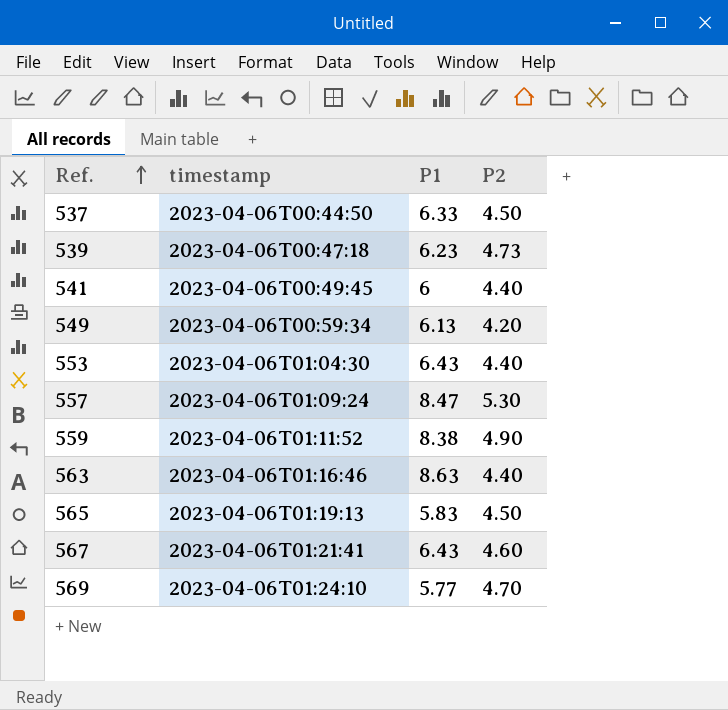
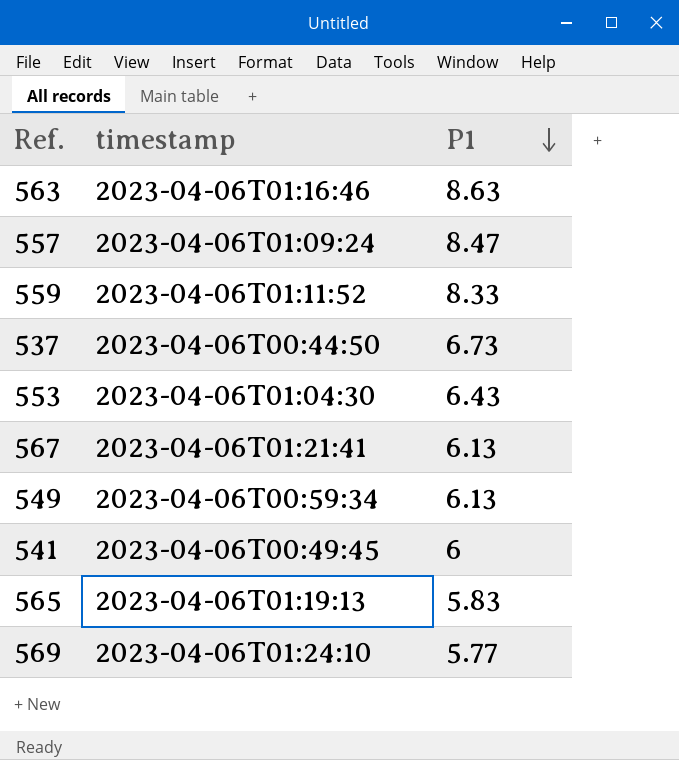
row order: Ref. ascending -> P1 descending
column P2 | position: 4 -> none
row 539: 2023-04-06T00:47:18 | 6.23 | 4.73 -> none
559 | P1: 8.38 -> 8.33
537 | P1: 6.33 -> 6.73
567 | P1: 6.43 -> 6.13

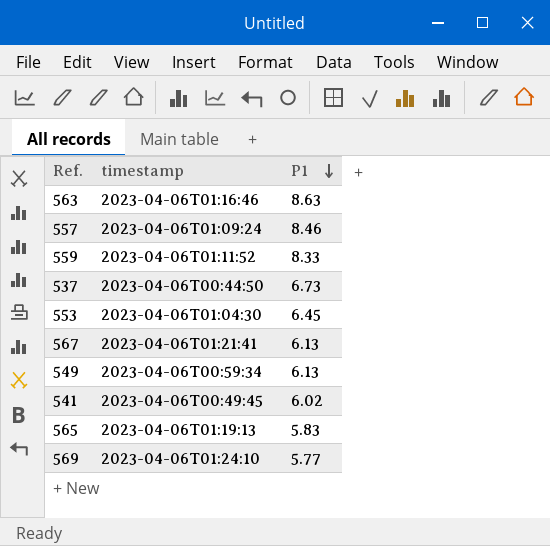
557 | P1: 8.47 -> 8.46
553 | P1: 6.43 -> 6.45
541 | P1: 6 -> 6.02

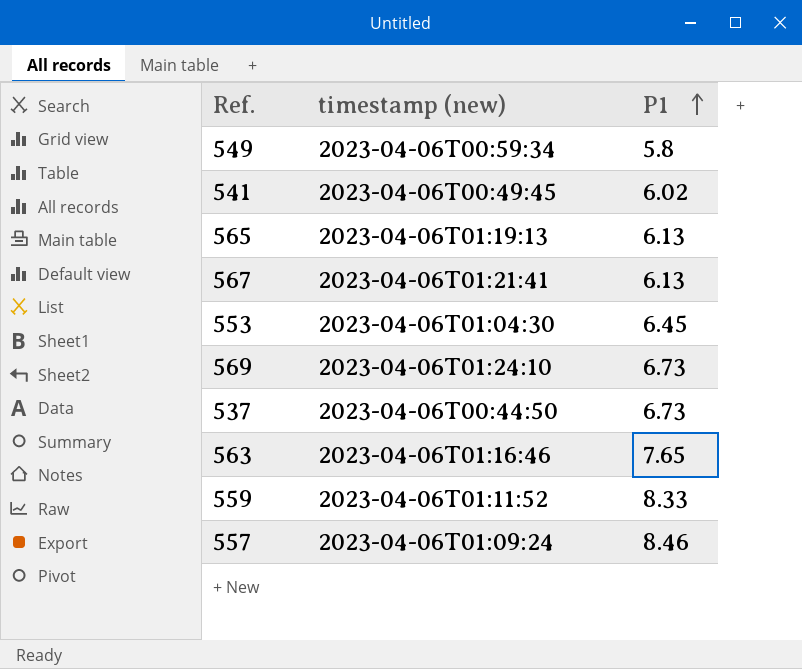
row order: P1 descending -> P1 ascending
column name: timestamp -> timestamp (new)
549 | P1: 6.13 -> 5.8
565 | P1: 5.83 -> 6.13
569 | P1: 5.77 -> 6.73
563 | P1: 8.63 -> 7.65

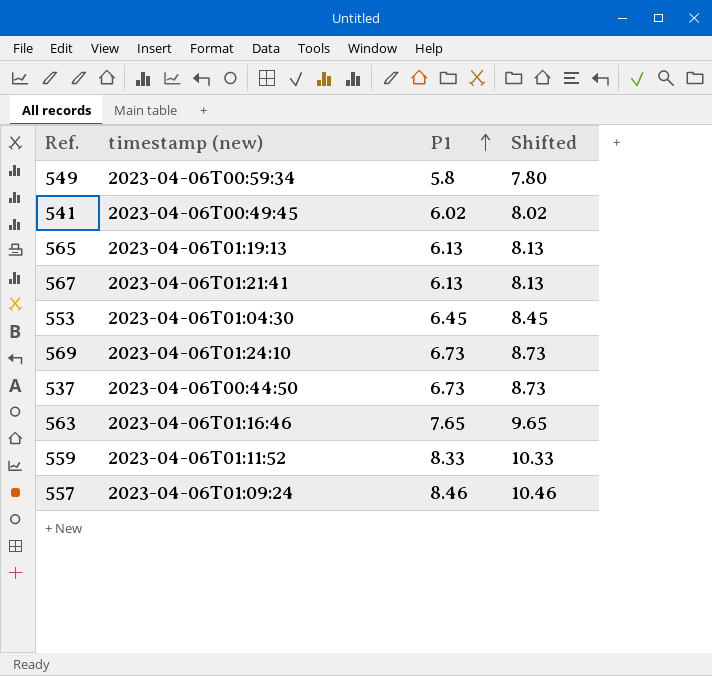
column Shifted | formula: none -> [P1] + 2

